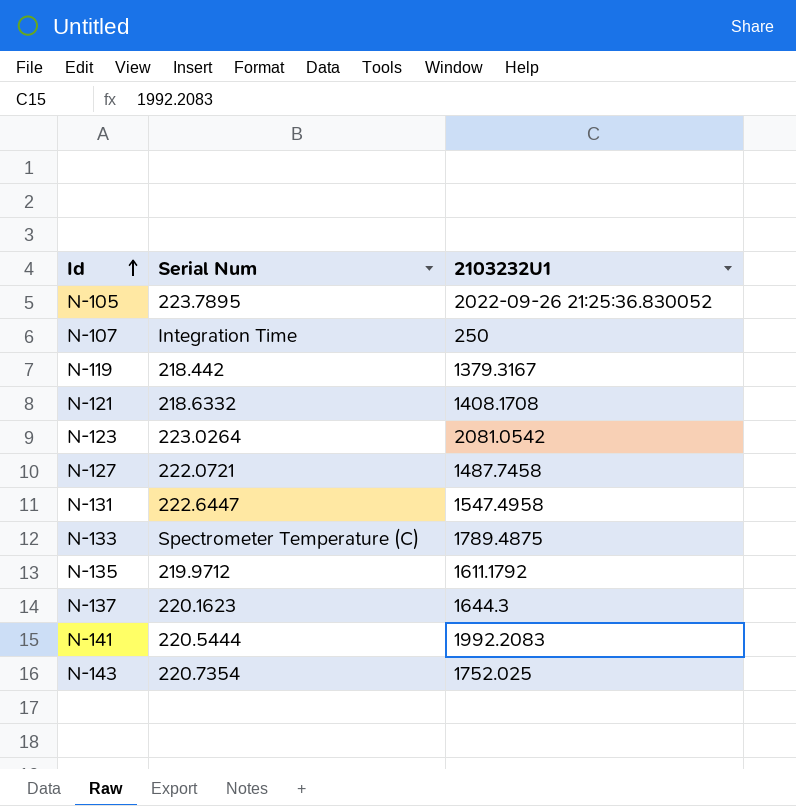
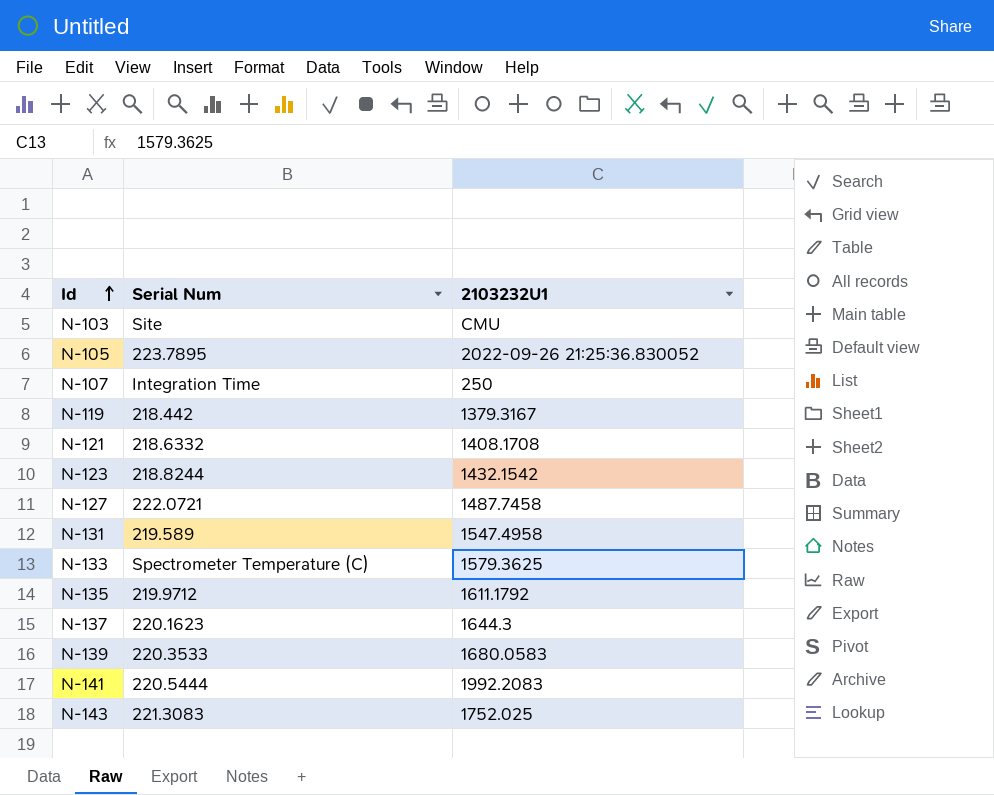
row N-103: none -> Site | CMU
N-123 | Serial Num: 223.0264 -> 218.8244
N-123 | 2103232U1: 2081.0542 -> 1432.1542
N-131 | Serial Num: 222.6447 -> 219.589
N-133 | 2103232U1: 1789.4875 -> 1579.3625
row N-139: none -> 220.3533 | 1680.0583
N-143 | Serial Num: 220.7354 -> 221.3083

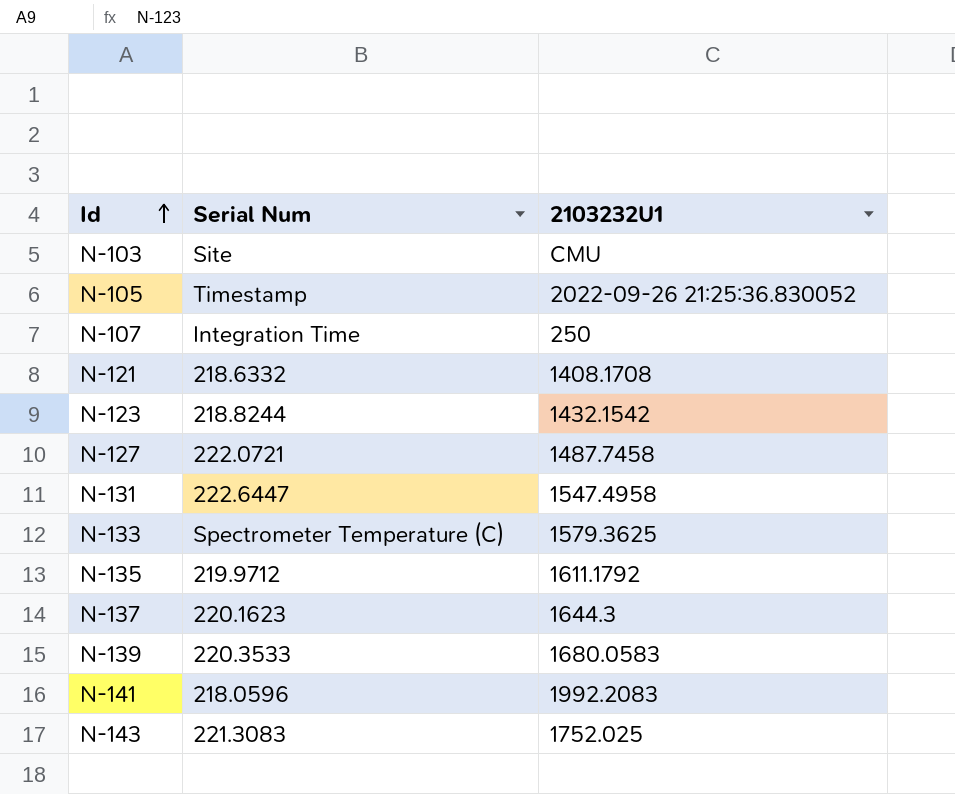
row N-119: 218.442 | 1379.3167 -> none
N-105 | Serial Num: 223.7895 -> Timestamp
N-131 | Serial Num: 219.589 -> 222.6447
N-141 | Serial Num: 220.5444 -> 218.0596

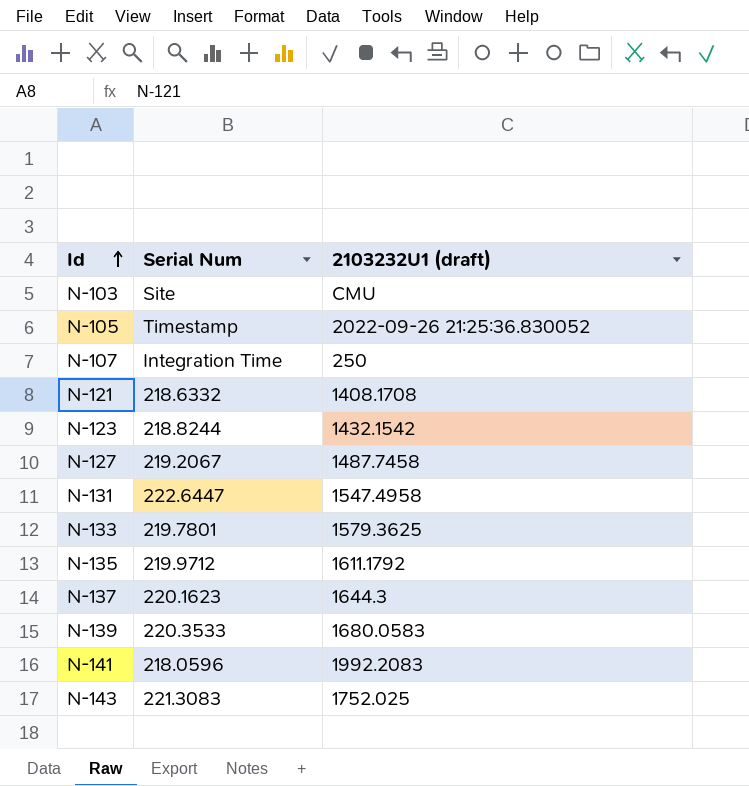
column name: 2103232U1 -> 2103232U1 (draft)
N-127 | Serial Num: 222.0721 -> 219.2067
N-133 | Serial Num: Spectrometer Temperature (C) -> 219.7801

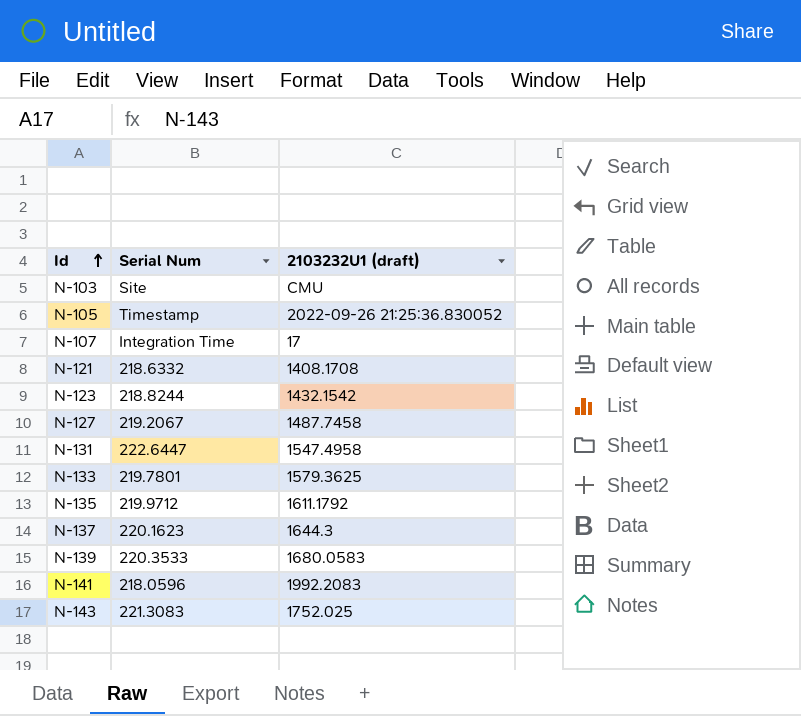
N-107 | 2103232U1 (draft): 250 -> 17

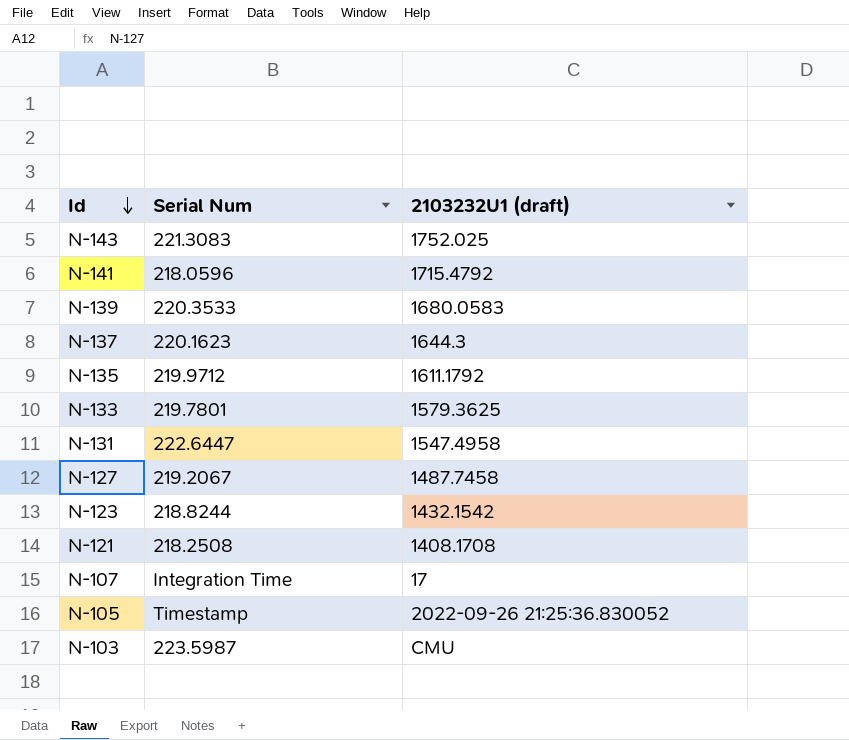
row order: Id ascending -> Id descending
N-141 | 2103232U1 (draft): 1992.2083 -> 1715.4792
N-121 | Serial Num: 218.6332 -> 218.2508
N-103 | Serial Num: Site -> 223.5987

